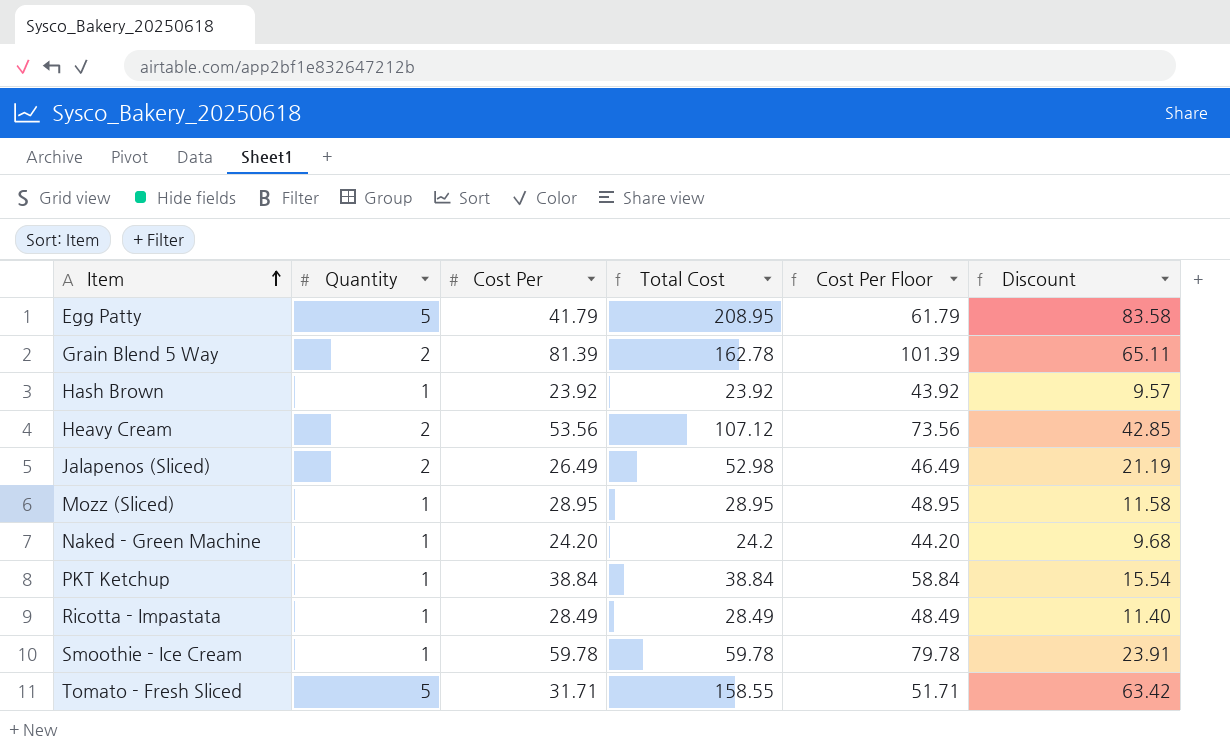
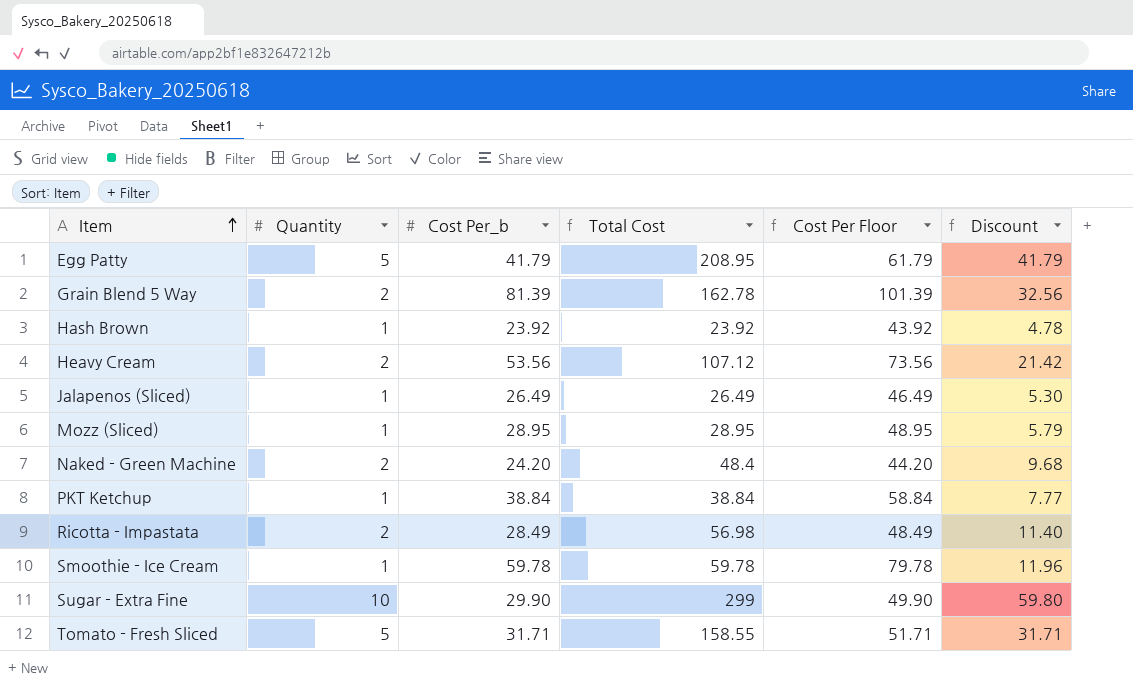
column name: Cost Per -> Cost Per_b
column Discount | formula: [Total Cost] * 0.4 -> [Total Cost] * 0.2
Jalapenos (Sliced) | Quantity: 2 -> 1
Jalapenos (Sliced) | Total Cost: 52.98 -> 26.49
Naked - Green Machine | Quantity: 1 -> 2
Naked - Green Machine | Total Cost: 24.2 -> 48.4
Ricotta - Impastata | Quantity: 1 -> 2
Ricotta - Impastata | Total Cost: 28.49 -> 56.98
row Sugar - Extra Fine: none -> 10 | 29.90 | 299 | 49.90 | 59.80

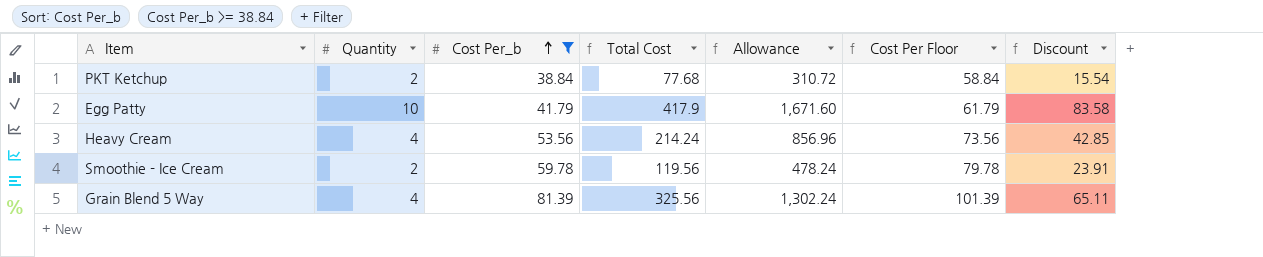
filter: none -> Cost Per_b >= 38.84
row order: Item ascending -> Cost Per_b ascending
column Allowance | formula: none -> [Total Cost] * 4
PKT Ketchup | Quantity: 1 -> 2
PKT Ketchup | Total Cost: 38.84 -> 77.68
PKT Ketchup | Discount: 7.77 -> 15.54
Egg Patty | Quantity: 5 -> 10
Egg Patty | Total Cost: 208.95 -> 417.9
Egg Patty | Discount: 41.79 -> 83.58
Heavy Cream | Quantity: 2 -> 4
Heavy Cream | Total Cost: 107.12 -> 214.24
Heavy Cream | Discount: 21.42 -> 42.85
Smoothie - Ice Cream | Quantity: 1 -> 2
Smoothie - Ice Cream | Total Cost: 59.78 -> 119.56
Smoothie - Ice Cream | Discount: 11.96 -> 23.91
Grain Blend 5 Way | Quantity: 2 -> 4
Grain Blend 5 Way | Total Cost: 162.78 -> 325.56
Grain Blend 5 Way | Discount: 32.56 -> 65.11

